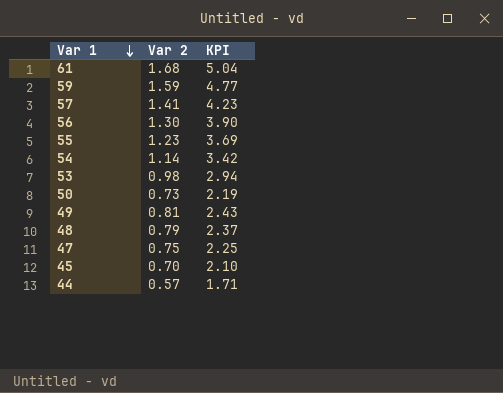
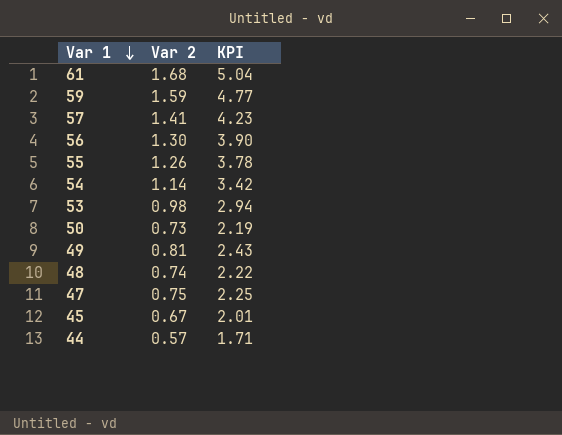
55 | Var 2: 1.23 -> 1.26
55 | KPI: 3.69 -> 3.78
48 | Var 2: 0.79 -> 0.74
48 | KPI: 2.37 -> 2.22
45 | Var 2: 0.70 -> 0.67
45 | KPI: 2.10 -> 2.01

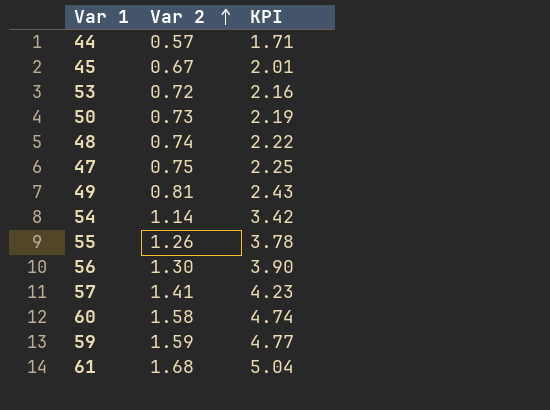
row order: Var 1 descending -> Var 2 ascending
53 | Var 2: 0.98 -> 0.72
53 | KPI: 2.94 -> 2.16
row 60: none -> 1.58 | 4.74

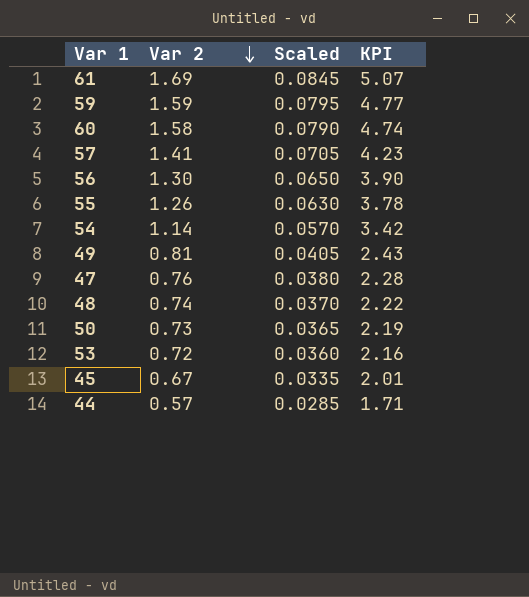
row order: Var 2 ascending -> Var 2 descending
column Scaled | formula: none -> [Var 2] * 0.05
61 | Var 2: 1.68 -> 1.69
61 | KPI: 5.04 -> 5.07
47 | Var 2: 0.75 -> 0.76
47 | KPI: 2.25 -> 2.28

